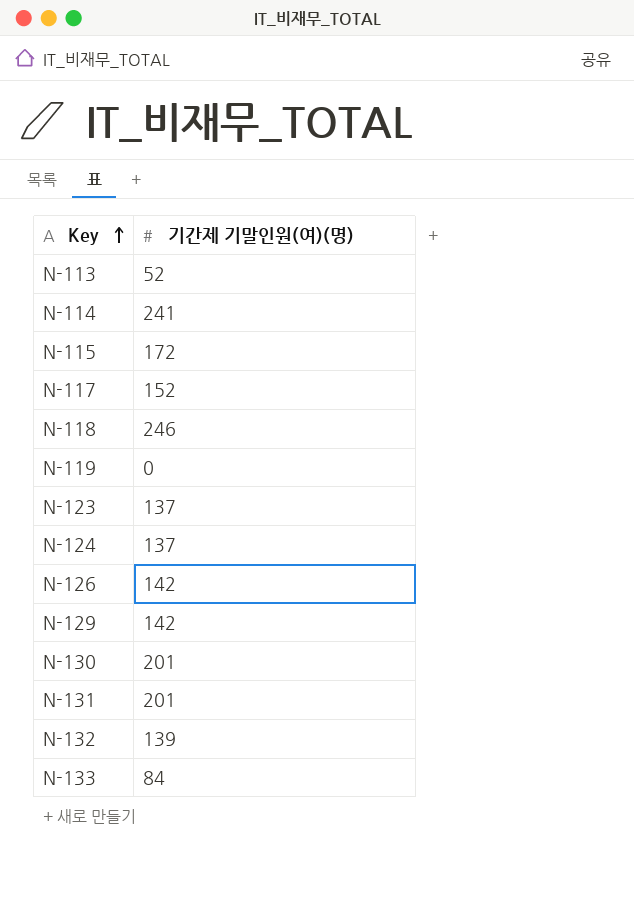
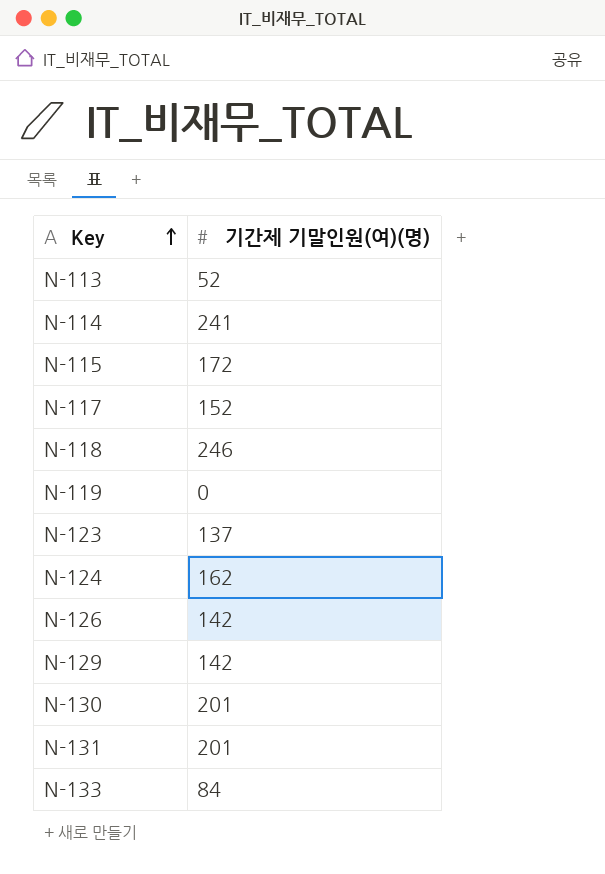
row N-132: 139 -> none
N-124 | 기간제 기말인원(여)(명): 137 -> 162

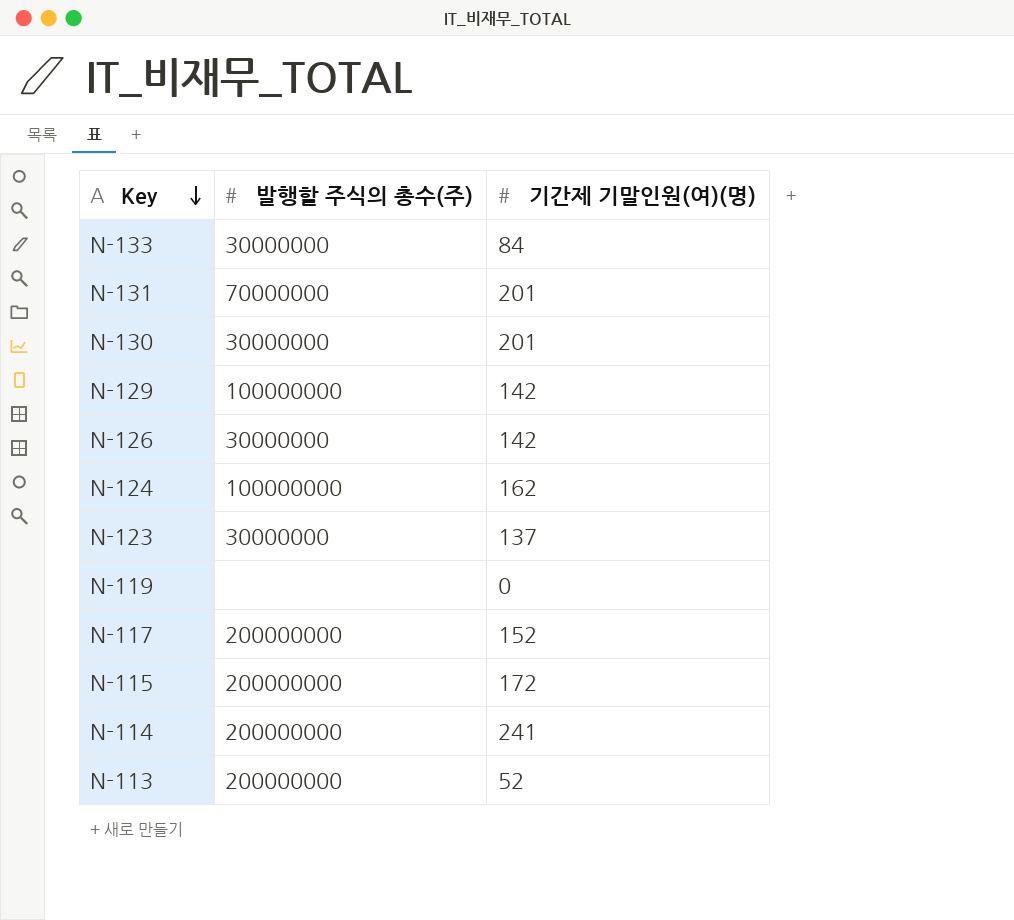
row order: Key ascending -> Key descending
column 발행할 주식의 총수(주) | position: none -> 2
row N-118: 246 -> none

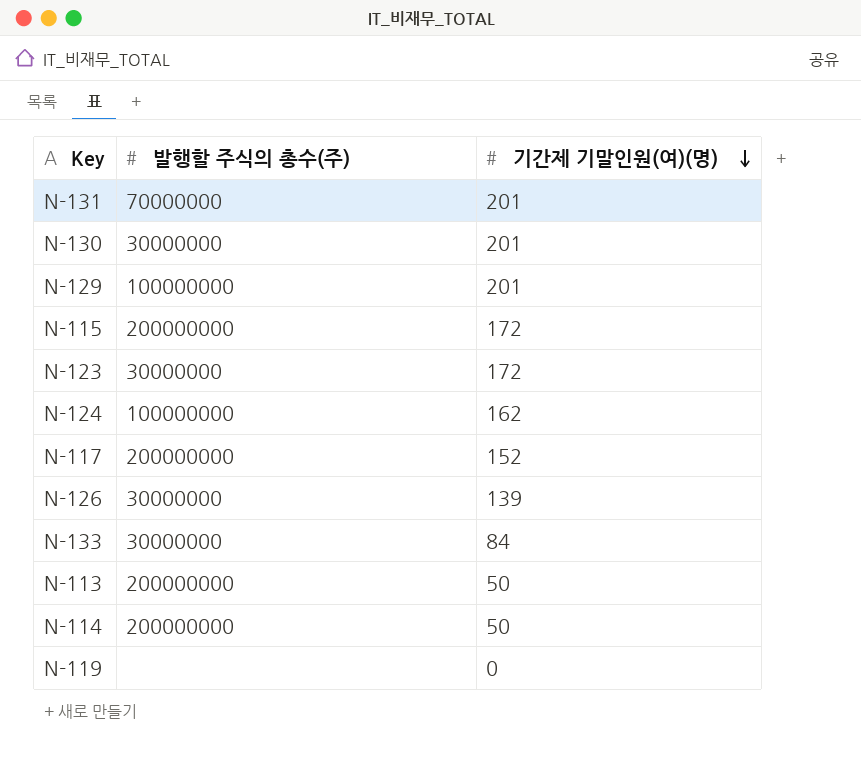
row order: Key descending -> 기간제 기말인원(여)(명) descending
N-129 | 기간제 기말인원(여)(명): 142 -> 201
N-123 | 기간제 기말인원(여)(명): 137 -> 172
N-126 | 기간제 기말인원(여)(명): 142 -> 139
N-113 | 기간제 기말인원(여)(명): 52 -> 50
N-114 | 기간제 기말인원(여)(명): 241 -> 50

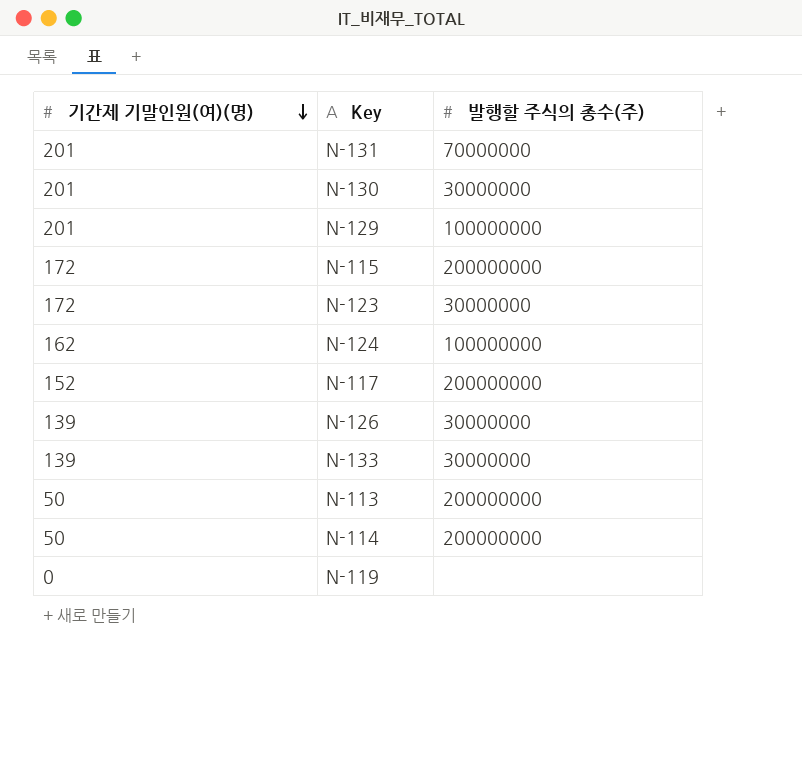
column 기간제 기말인원(여)(명) | position: 3 -> 1
N-133 | 기간제 기말인원(여)(명): 84 -> 139

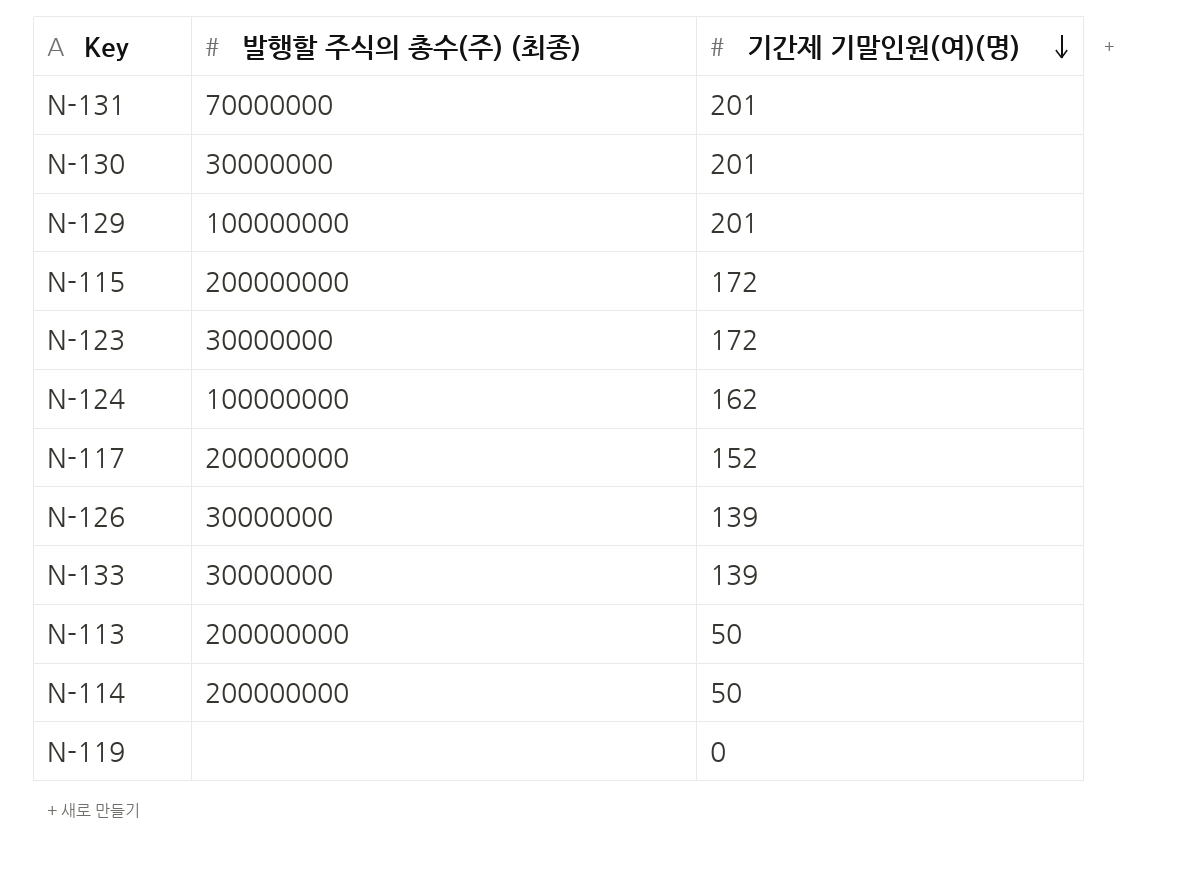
column name: 발행할 주식의 총수(주) -> 발행할 주식의 총수(주) (최종)
column 기간제 기말인원(여)(명) | position: 1 -> 3

